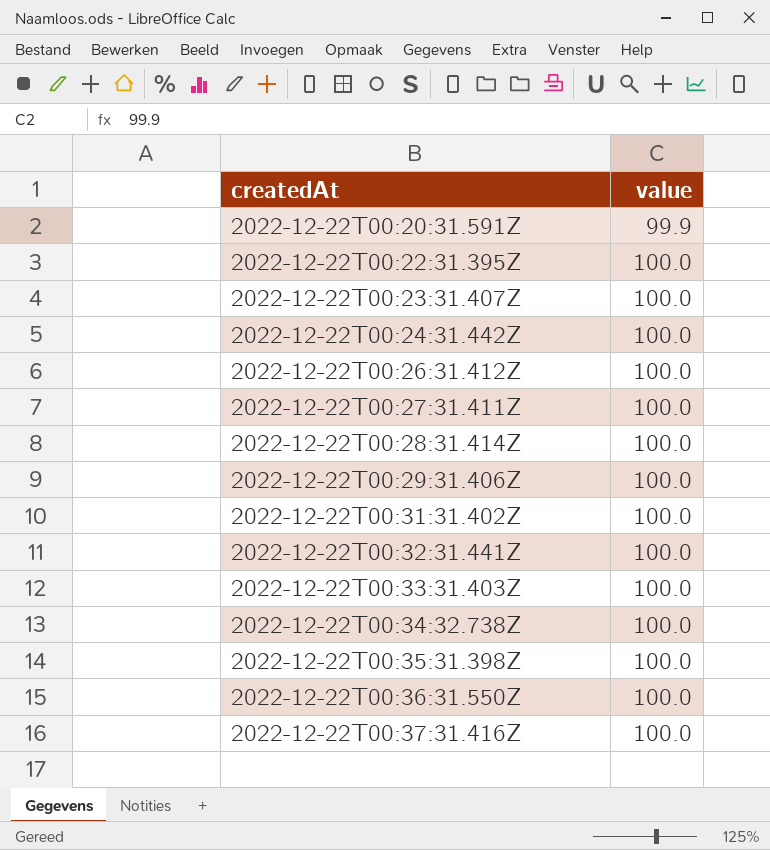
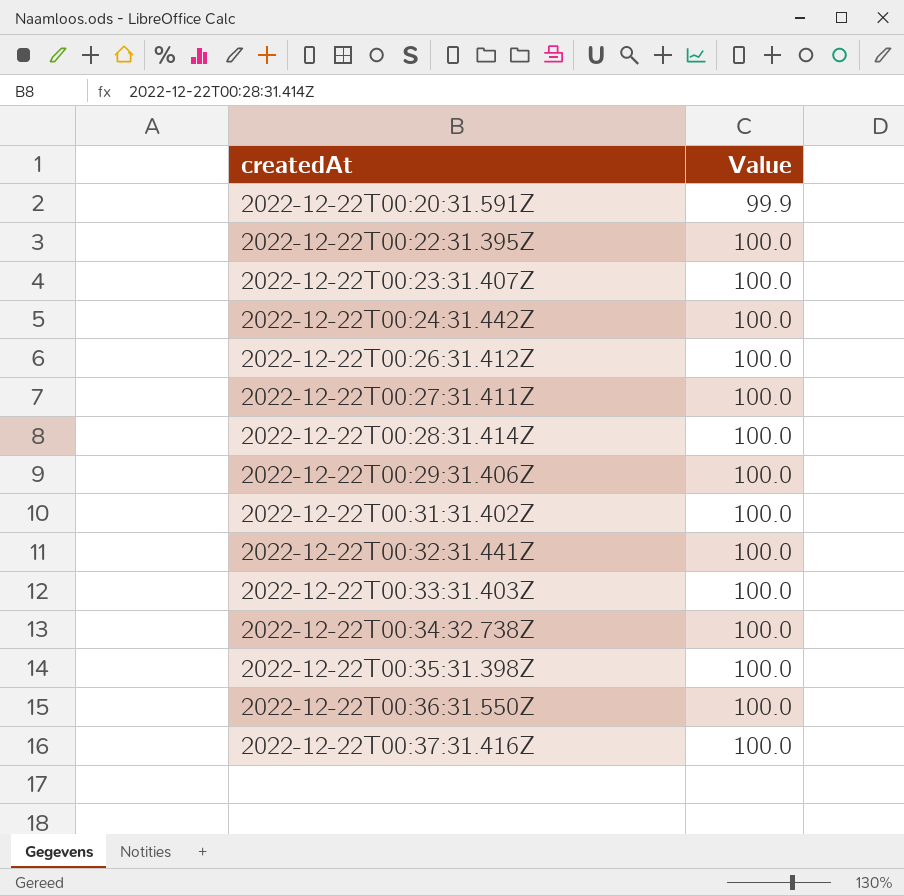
column name: value -> Value

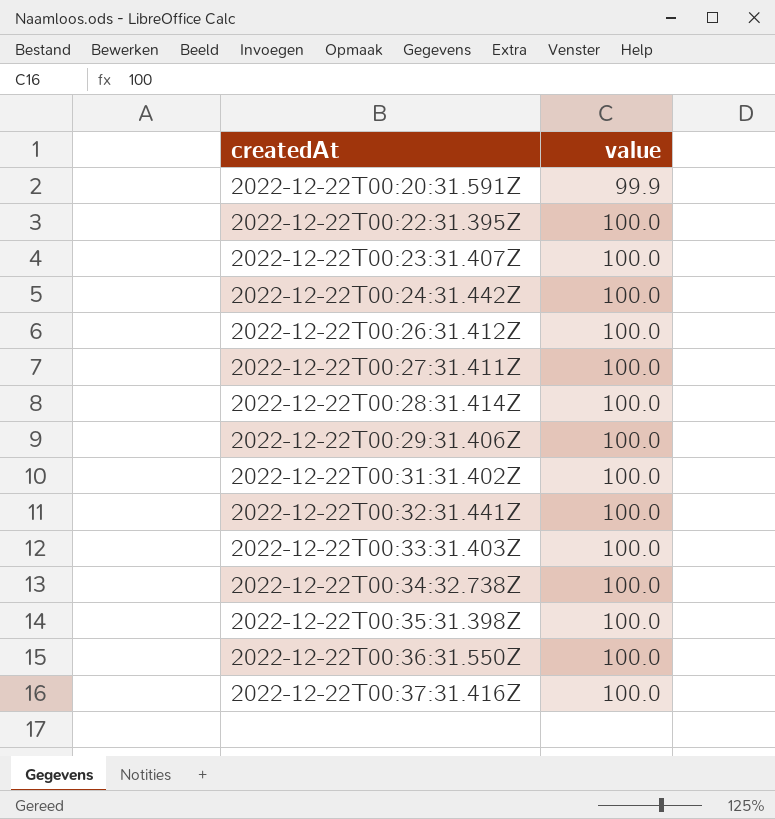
column name: Value -> value

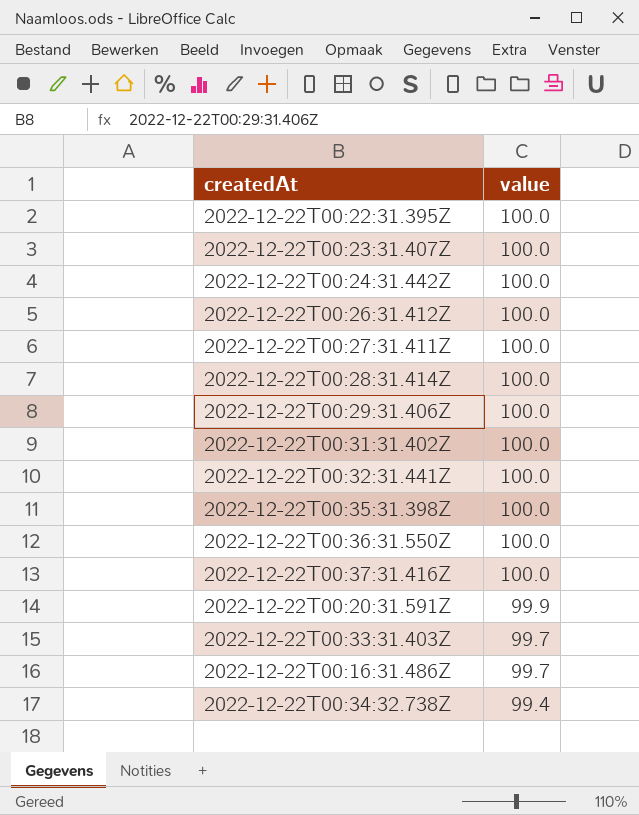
row order: createdAt ascending -> value descending
2022-12-22T00:33:31.403Z | value: 100.0 -> 99.7
row 2022-12-22T00:16:31.486Z: none -> 99.7
2022-12-22T00:34:32.738Z | value: 100.0 -> 99.4

